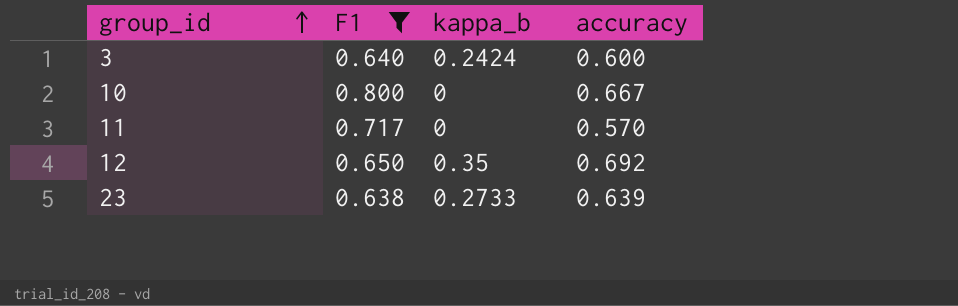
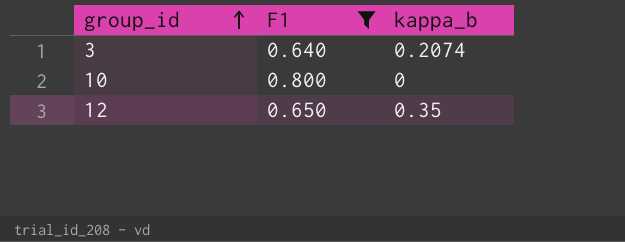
column accuracy | position: 4 -> none
row 11: 0.717 | 0 | 0.570 -> none
row 23: 0.638 | 0.2733 | 0.639 -> none
3 | kappa_b: 0.2424 -> 0.2074

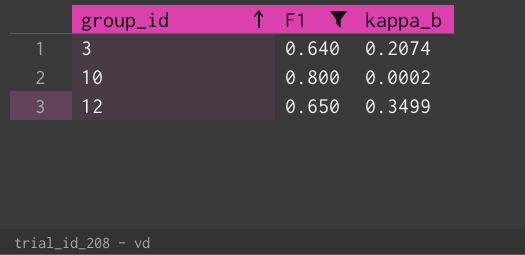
10 | kappa_b: 0 -> 0.0002
12 | kappa_b: 0.35 -> 0.3499

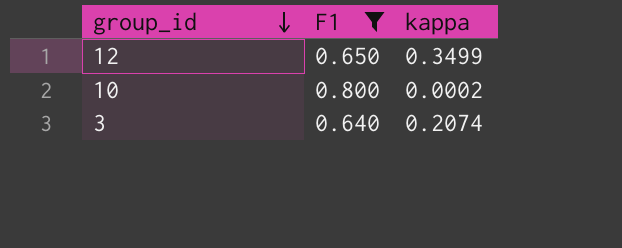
row order: group_id ascending -> group_id descending
column name: kappa_b -> kappa

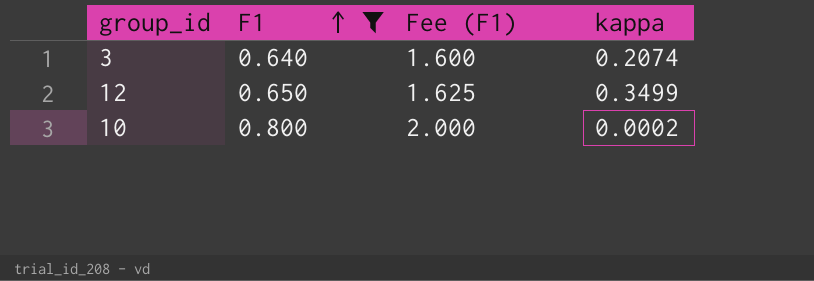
row order: group_id descending -> F1 ascending
column Fee (F1) | formula: none -> [F1] * 2.5

